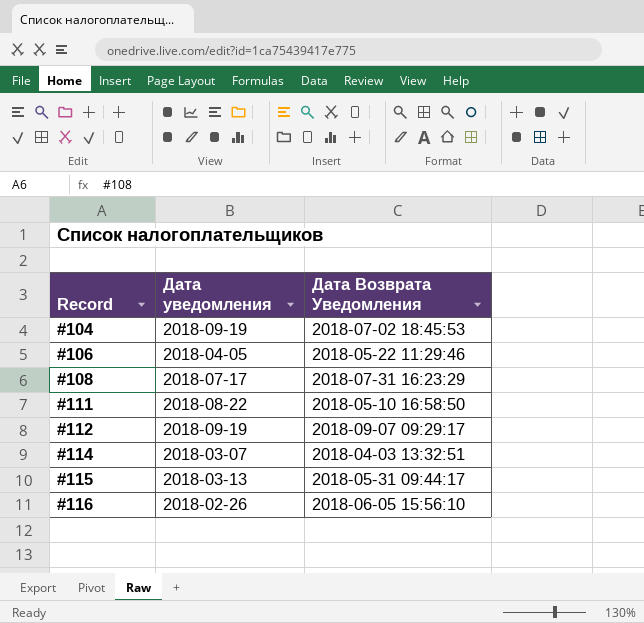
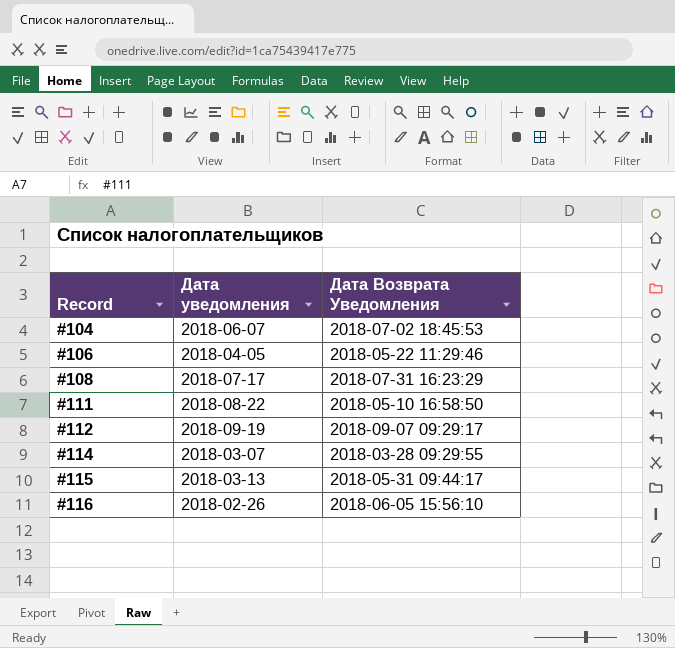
#104 | Дата уведомления: 2018-09-19 -> 2018-06-07
#114 | Дата Возврата Уведомления: 2018-04-03 13:32:51 -> 2018-03-28 09:29:55

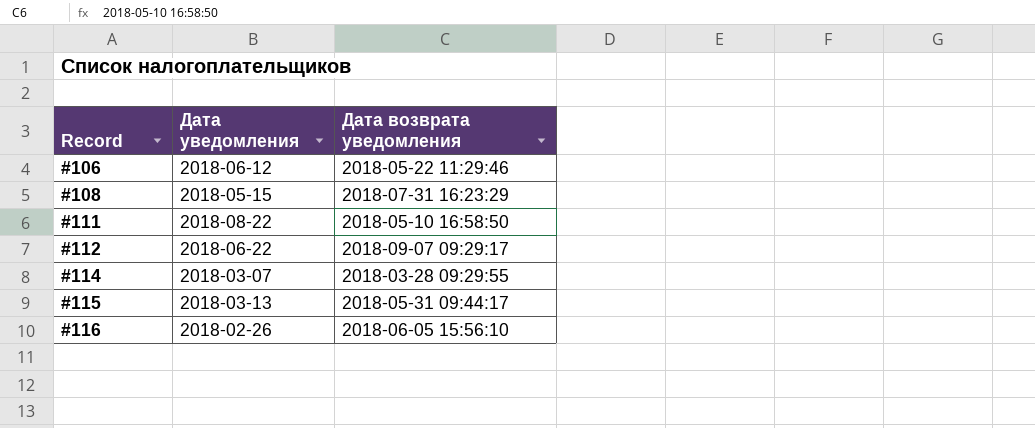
column name: Дата Возврата Уведомления -> Дата возврата уведомления
row #104: 2018-06-07 | 2018-07-02 18:45:53 -> none
#106 | Дата уведомления: 2018-04-05 -> 2018-06-12
#108 | Дата уведомления: 2018-07-17 -> 2018-05-15
#112 | Дата уведомления: 2018-09-19 -> 2018-06-22

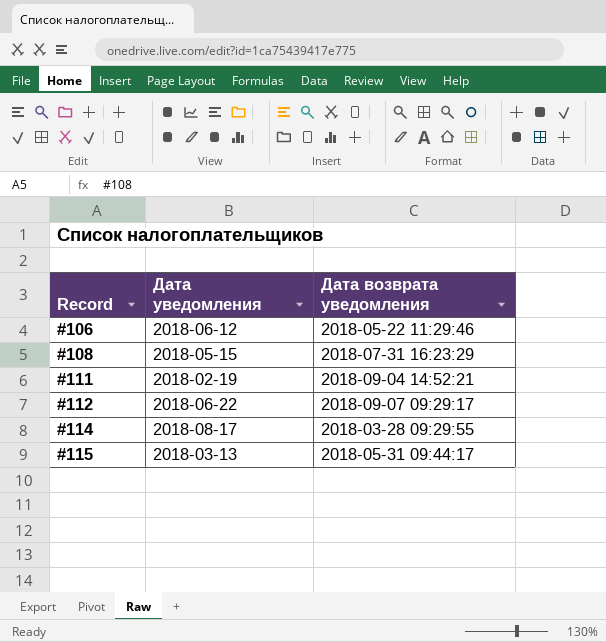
row #116: 2018-02-26 | 2018-06-05 15:56:10 -> none
#111 | Дата уведомления: 2018-08-22 -> 2018-02-19
#111 | Дата возврата уведомления: 2018-05-10 16:58:50 -> 2018-09-04 14:52:21
#114 | Дата уведомления: 2018-03-07 -> 2018-08-17

